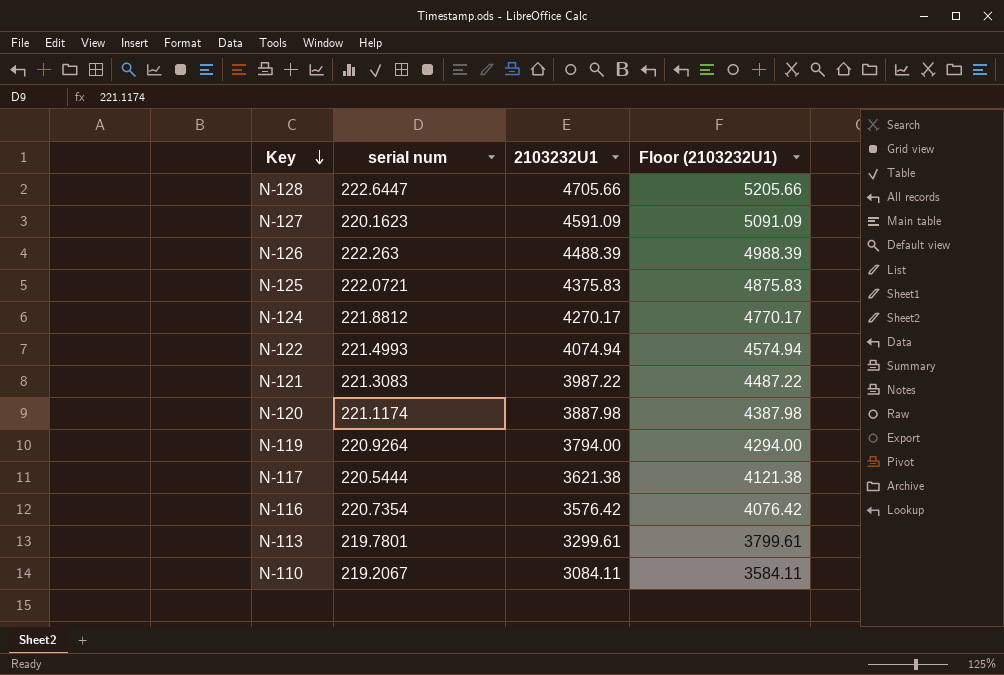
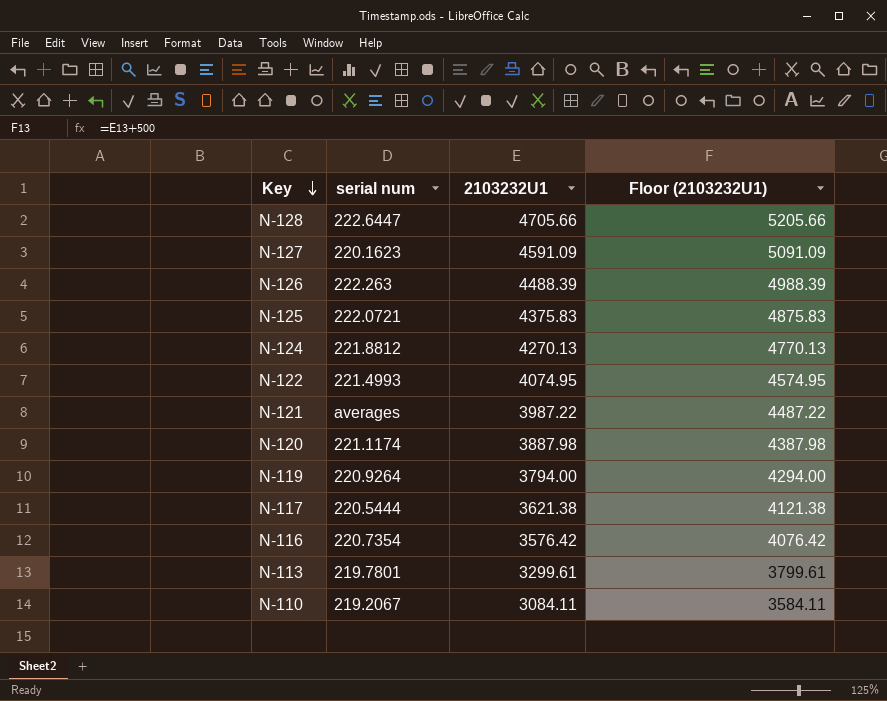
N-124 | 2103232U1: 4270.17 -> 4270.13
N-124 | Floor (2103232U1): 4770.17 -> 4770.13
N-122 | 2103232U1: 4074.94 -> 4074.95
N-122 | Floor (2103232U1): 4574.94 -> 4574.95
N-121 | serial num: 221.3083 -> averages

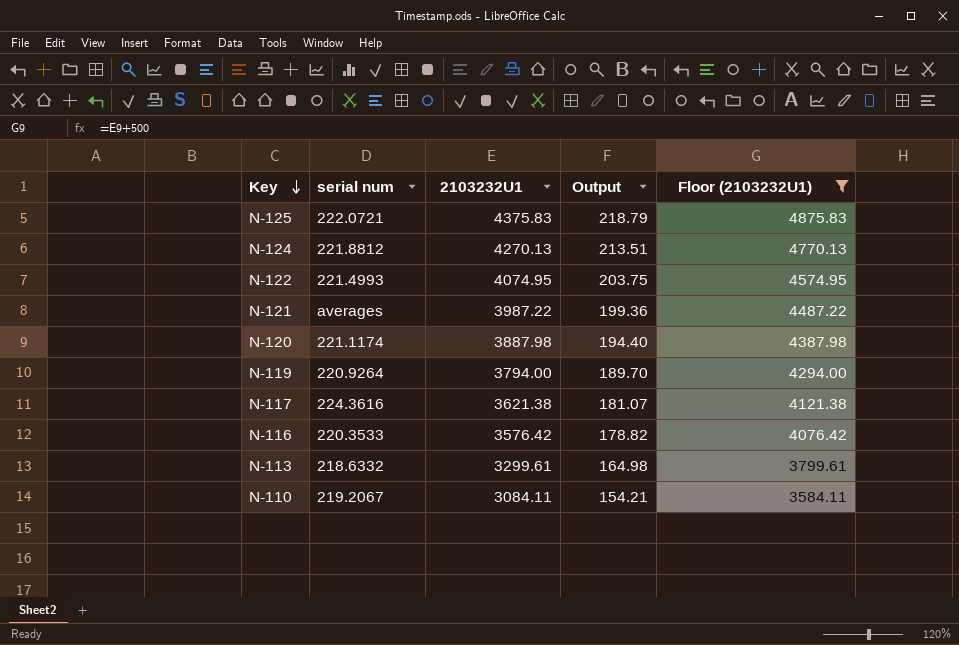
filter: none -> Floor (2103232U1) <= 4875.83
column Output | formula: none -> [2103232U1] * 0.05
N-117 | serial num: 220.5444 -> 224.3616
N-116 | serial num: 220.7354 -> 220.3533
N-113 | serial num: 219.7801 -> 218.6332

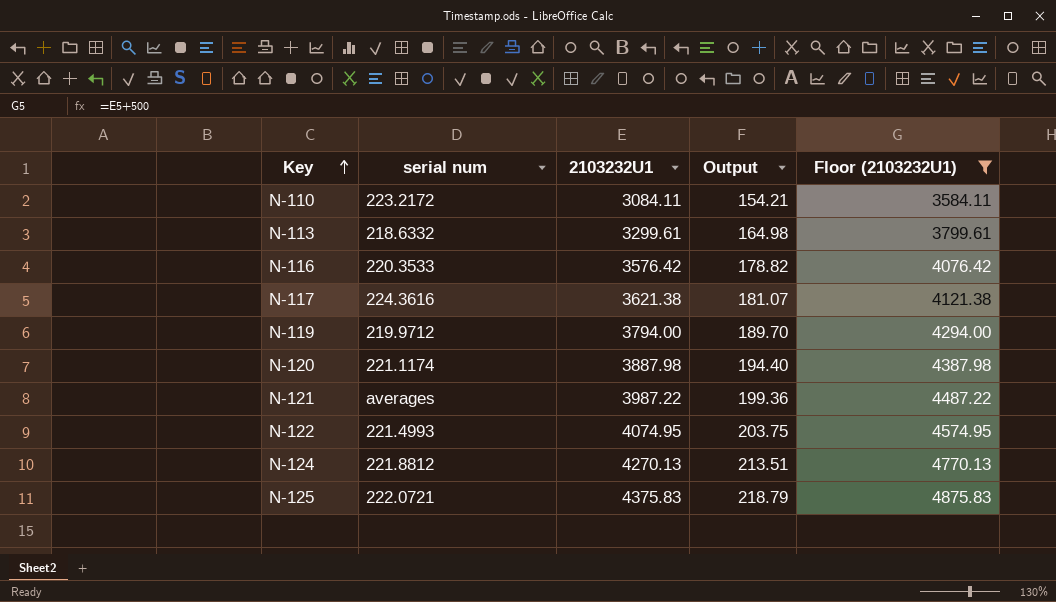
row order: Key descending -> Key ascending
N-110 | serial num: 219.2067 -> 223.2172
N-119 | serial num: 220.9264 -> 219.9712

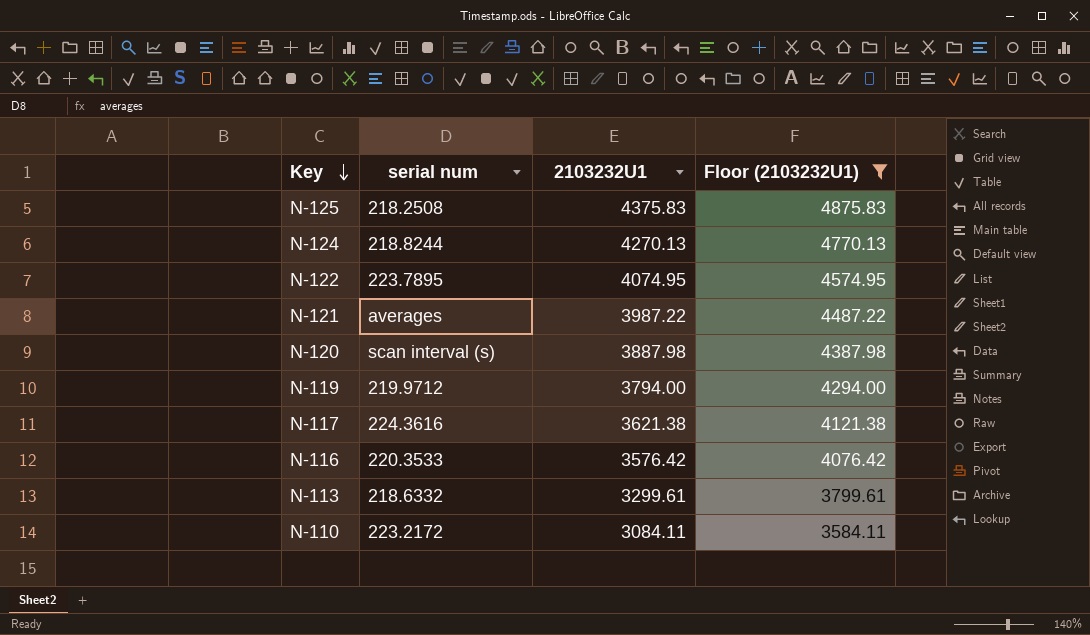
row order: Key ascending -> Key descending
column Output | formula: [2103232U1] * 0.05 -> none
N-125 | serial num: 222.0721 -> 218.2508
N-124 | serial num: 221.8812 -> 218.8244
N-122 | serial num: 221.4993 -> 223.7895
N-120 | serial num: 221.1174 -> scan interval (s)

